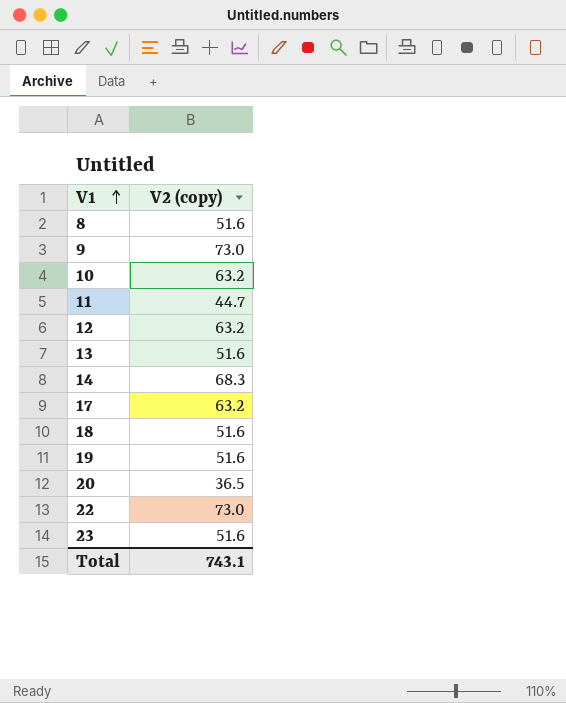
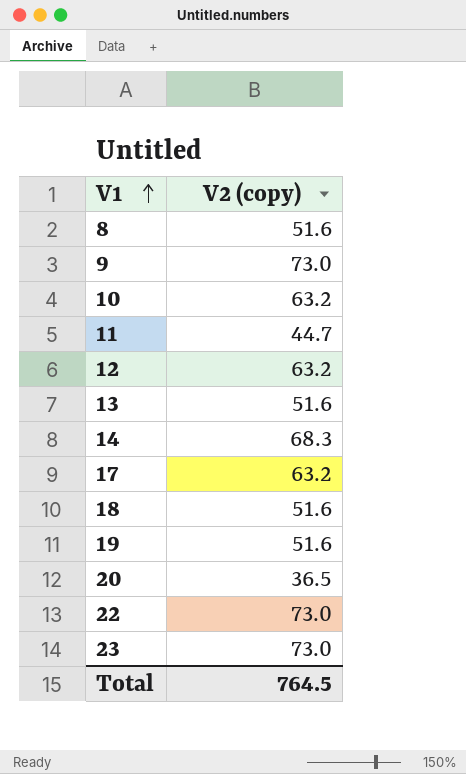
23 | V2 (copy): 51.6 -> 73.0
Total | V2 (copy): 743.1 -> 764.5

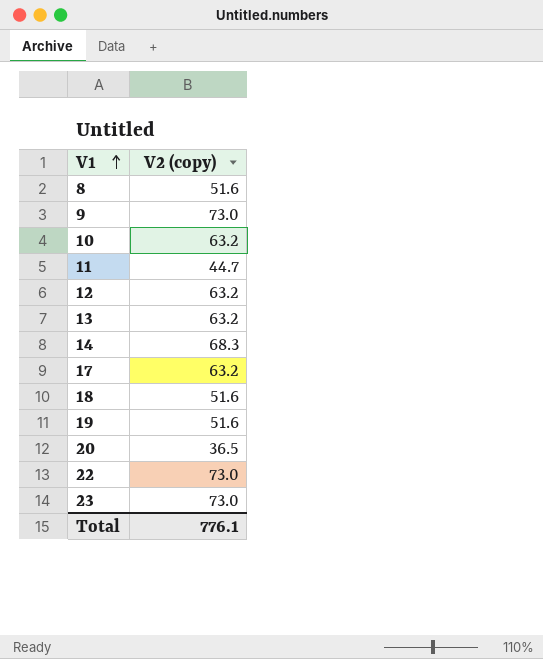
13 | V2 (copy): 51.6 -> 63.2
Total | V2 (copy): 764.5 -> 776.1

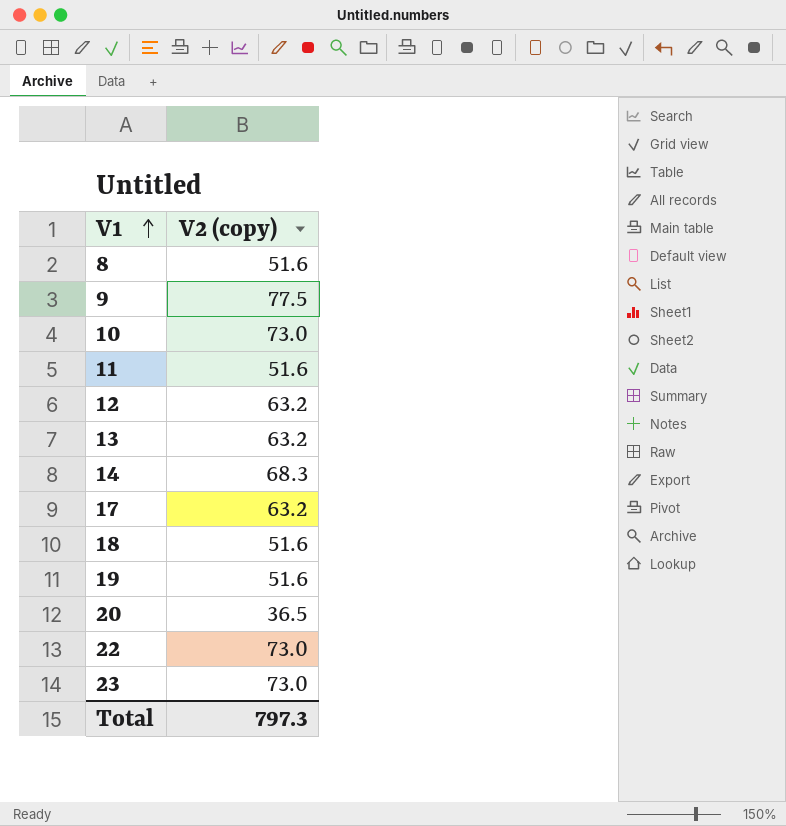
9 | V2 (copy): 73.0 -> 77.5
10 | V2 (copy): 63.2 -> 73.0
11 | V2 (copy): 44.7 -> 51.6
Total | V2 (copy): 776.1 -> 797.3

